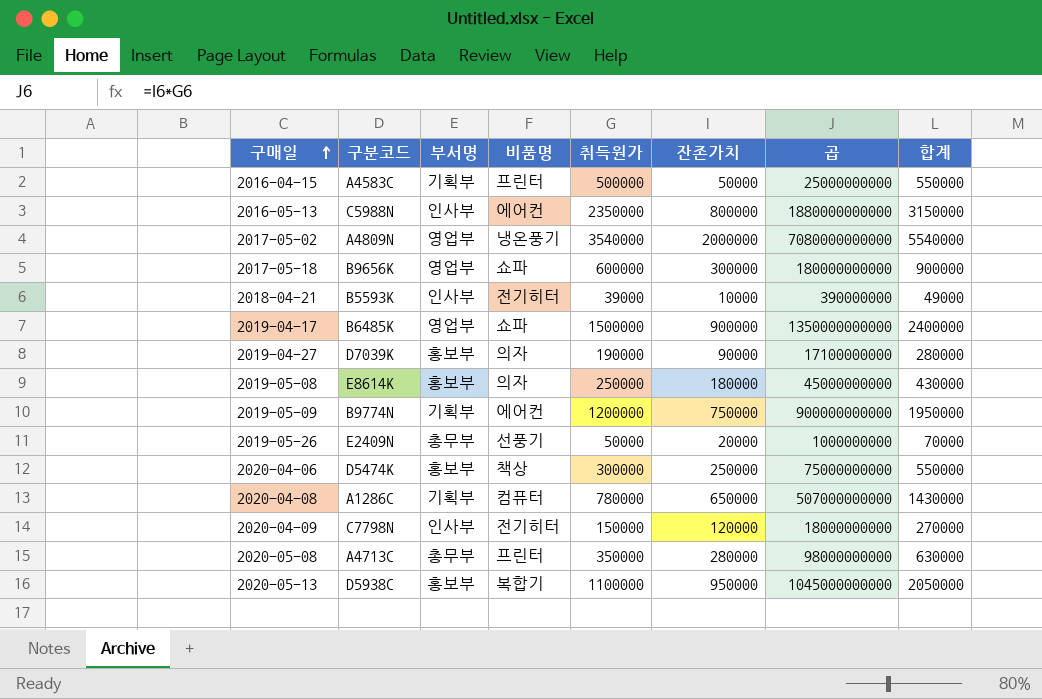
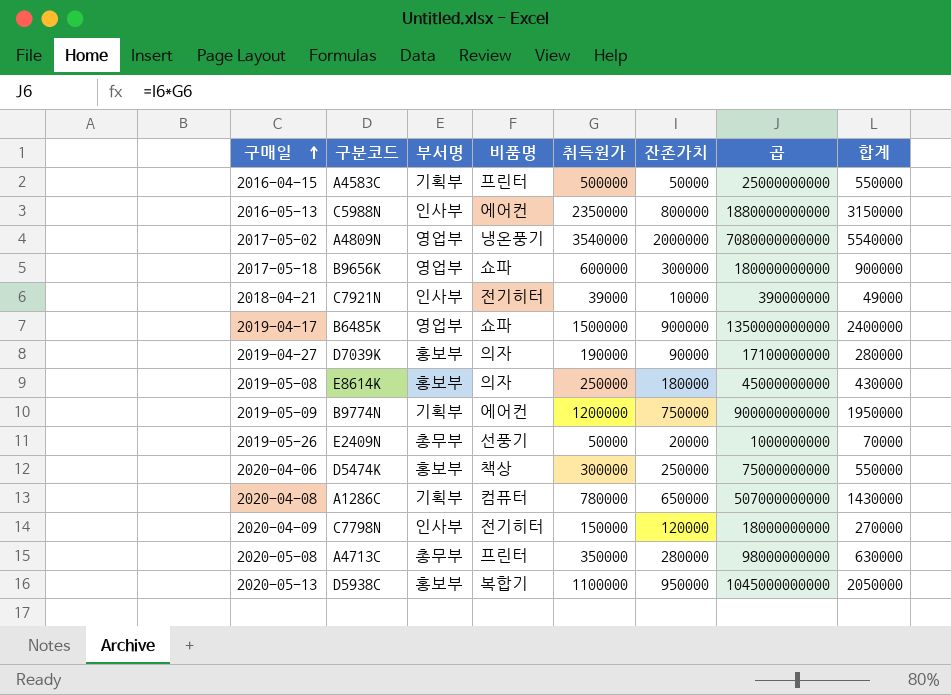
2018-04-21 | 구분코드: B5593K -> C7921N

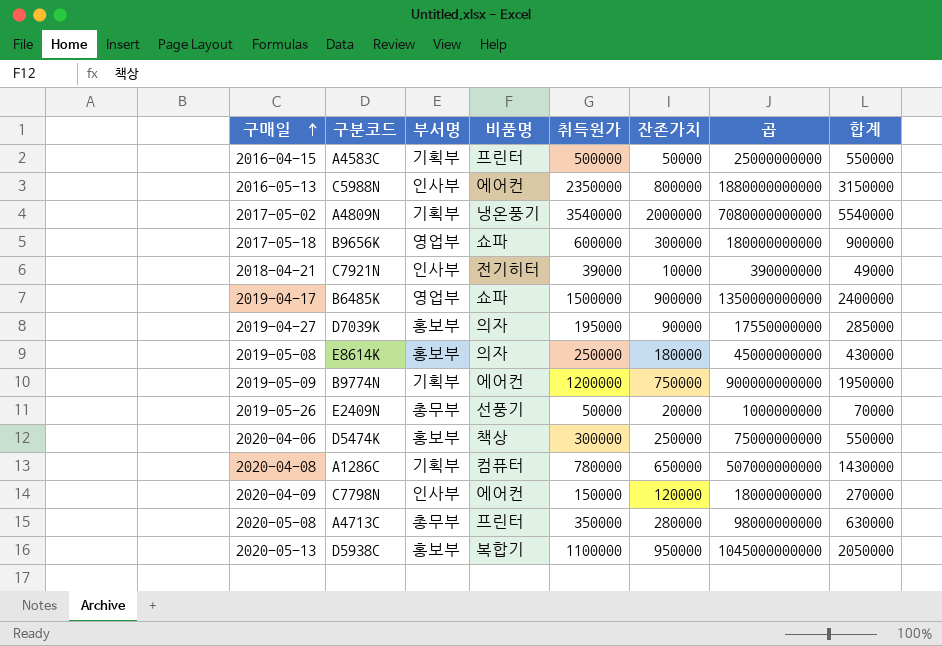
2017-05-02 | 부서명: 영업부 -> 기획부
2019-04-27 | 취득원가: 190000 -> 195000
2019-04-27 | 곱: 17100000000 -> 17550000000
2019-04-27 | 합계: 280000 -> 285000
2020-04-09 | 비품명: 전기히터 -> 에어컨

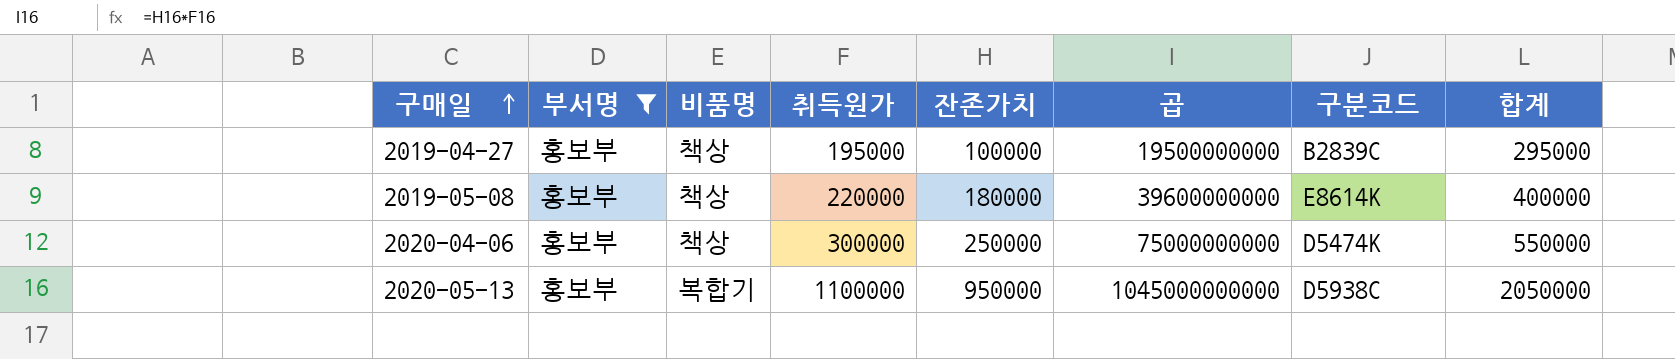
filter: none -> 부서명 = 홍보부
column 구분코드 | position: 2 -> 7
2019-04-27 | 비품명: 의자 -> 책상
2019-04-27 | 잔존가치: 90000 -> 100000
2019-04-27 | 곱: 17550000000 -> 19500000000
2019-04-27 | 구분코드: D7039K -> B2839C
2019-04-27 | 합계: 285000 -> 295000
2019-05-08 | 비품명: 의자 -> 책상
2019-05-08 | 취득원가: 250000 -> 220000
2019-05-08 | 곱: 45000000000 -> 39600000000
2019-05-08 | 합계: 430000 -> 400000

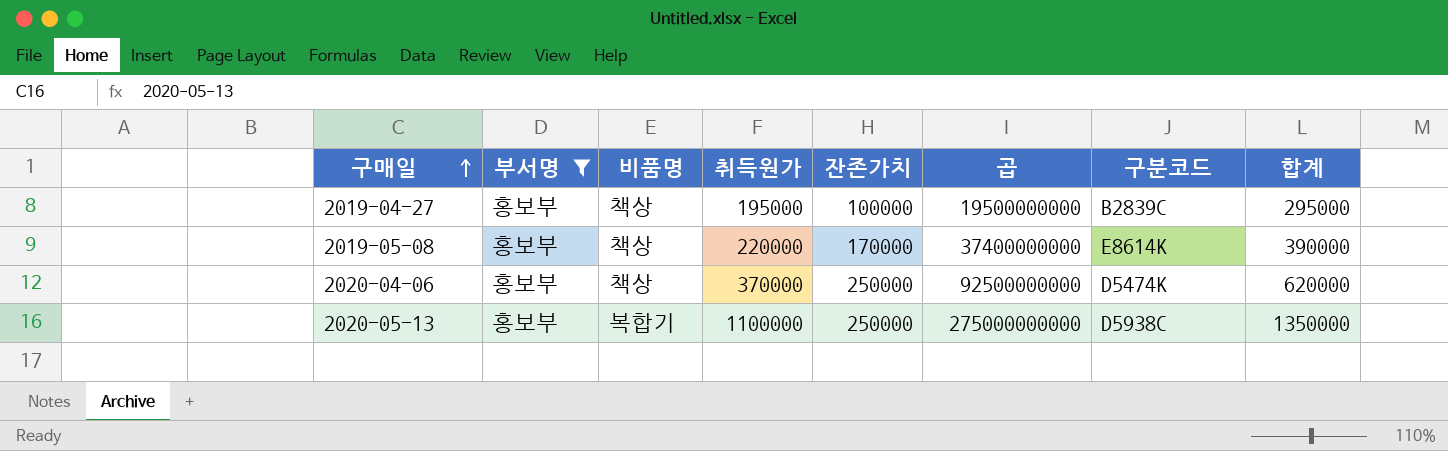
2019-05-08 | 잔존가치: 180000 -> 170000
2019-05-08 | 곱: 39600000000 -> 37400000000
2019-05-08 | 합계: 400000 -> 390000
2020-04-06 | 취득원가: 300000 -> 370000
2020-04-06 | 곱: 75000000000 -> 92500000000
2020-04-06 | 합계: 550000 -> 620000
2020-05-13 | 잔존가치: 950000 -> 250000
2020-05-13 | 곱: 1045000000000 -> 275000000000
2020-05-13 | 합계: 2050000 -> 1350000

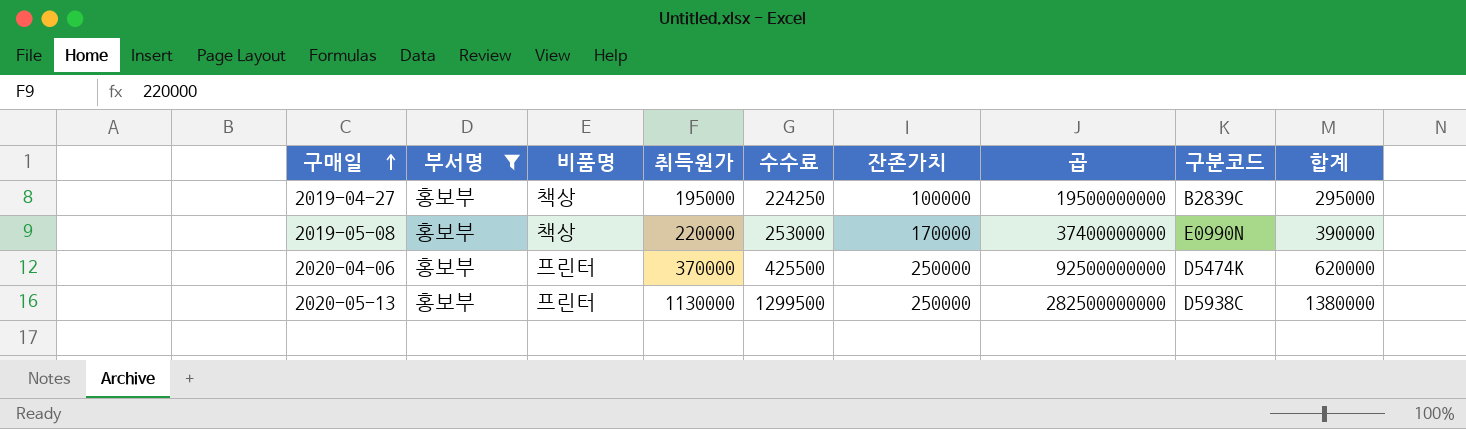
column 수수료 | formula: none -> [취득원가] * 1.15
2019-05-08 | 구분코드: E8614K -> E0990N
2020-04-06 | 비품명: 책상 -> 프린터
2020-05-13 | 비품명: 복합기 -> 프린터
2020-05-13 | 취득원가: 1100000 -> 1130000
2020-05-13 | 곱: 275000000000 -> 282500000000
2020-05-13 | 합계: 1350000 -> 1380000

